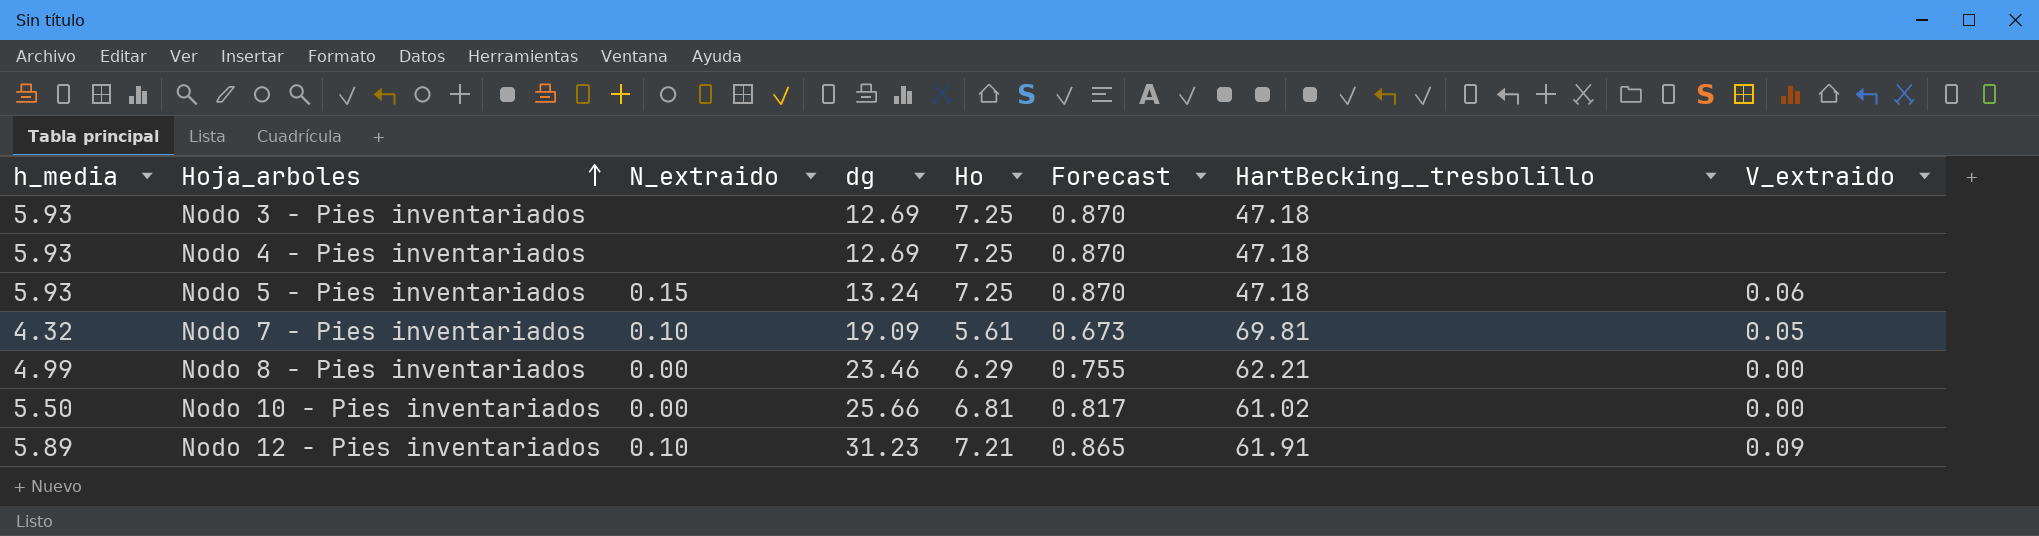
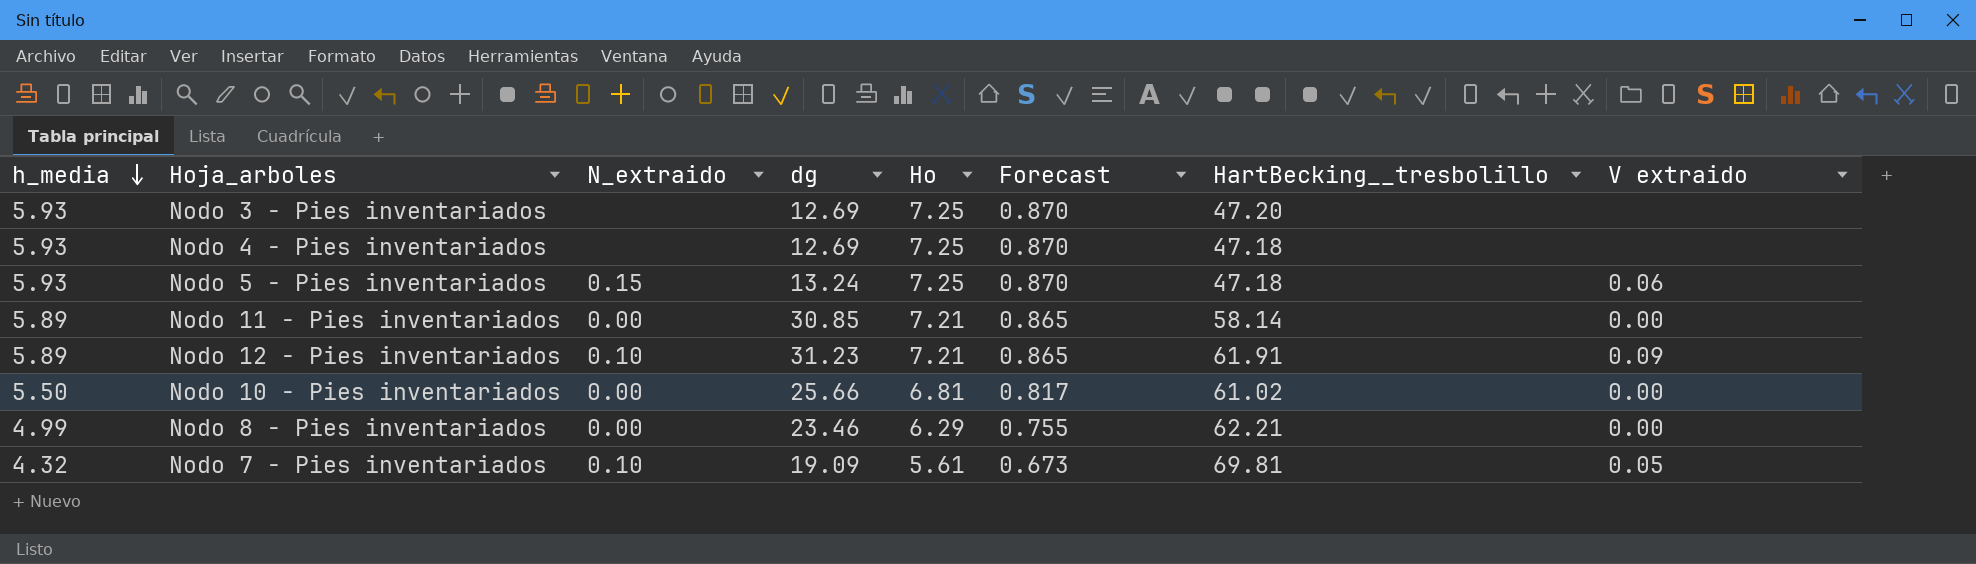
row order: Hoja_arboles ascending -> h_media descending
column name: V_extraido -> V extraido
Nodo 3 - Pies inventariados | HartBecking__tresbolillo: 47.18 -> 47.20
row Nodo 11 - Pies inventariados: none -> 5.89 | 0.00 | 30.85 | 7.21 | 0.865 | 58.14 | 0.00

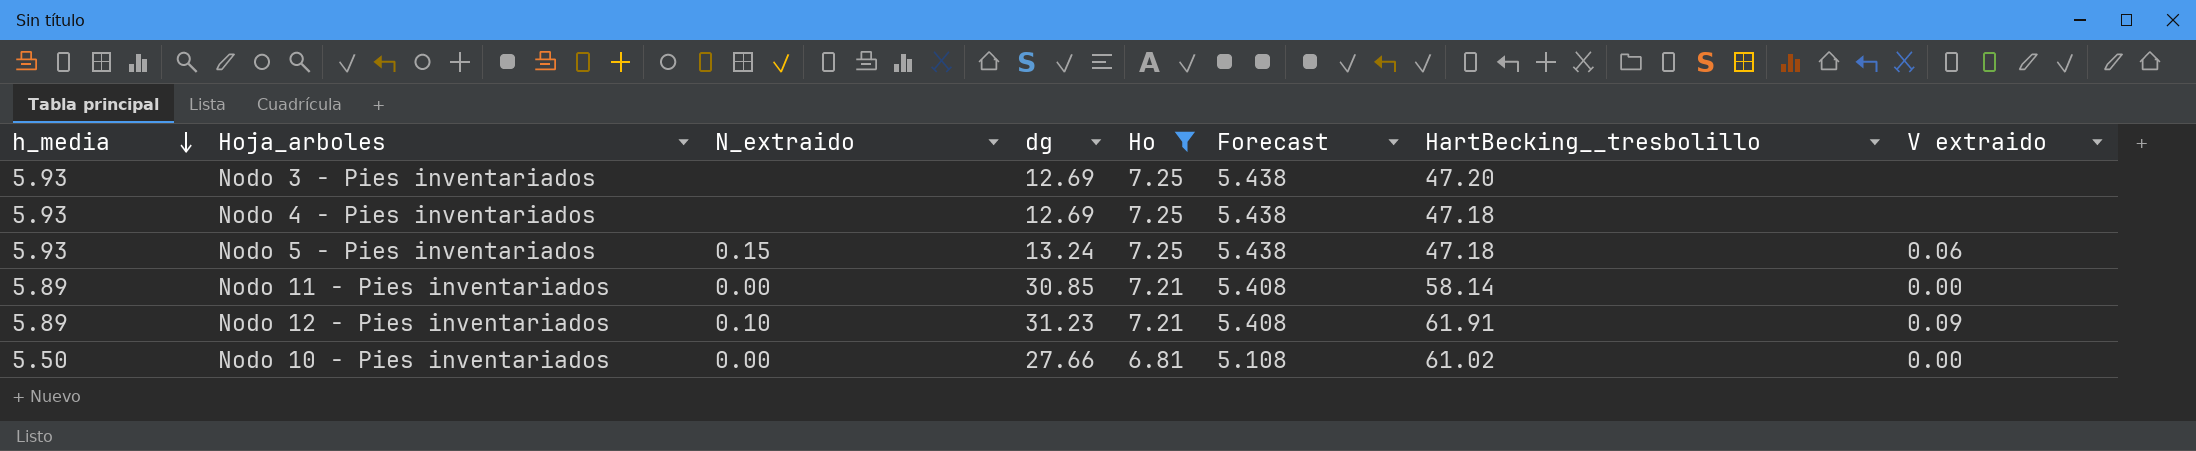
filter: none -> Ho >= 6.81
column Forecast | formula: [Ho] * 0.12 -> [Ho] * 0.75
Nodo 10 - Pies inventariados | dg: 25.66 -> 27.66

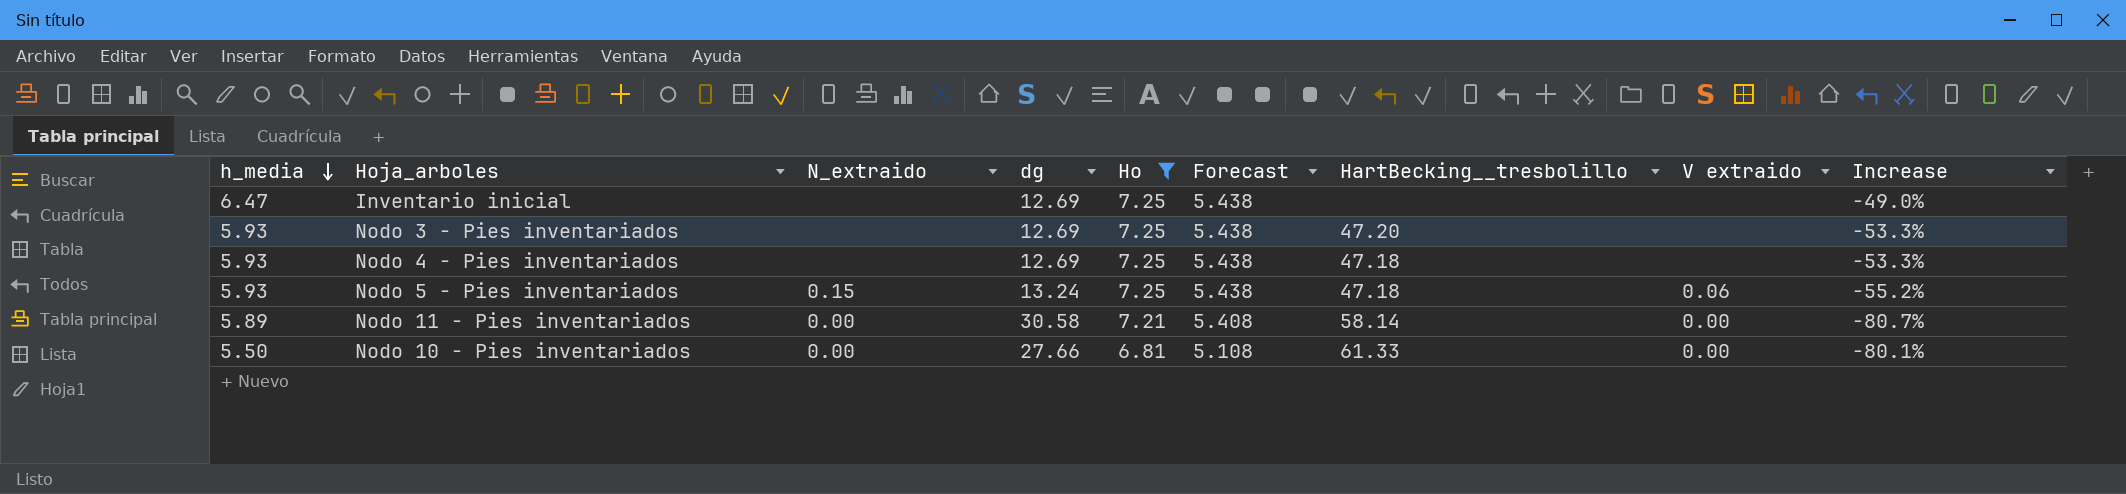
column Increase | formula: none -> ([h_media] - [dg]) / [dg]
row Nodo 12 - Pies inventariados: 5.89 | 0.10 | 31.23 | 7.21 | 5.408 | 61.91 | 0.09 -> none
row Inventario inicial: none -> 6.47 | none | 12.69 | 7.25 | 5.438 | none | none | -49.0%
Nodo 11 - Pies inventariados | dg: 30.85 -> 30.58
Nodo 10 - Pies inventariados | HartBecking__tresbolillo: 61.02 -> 61.33

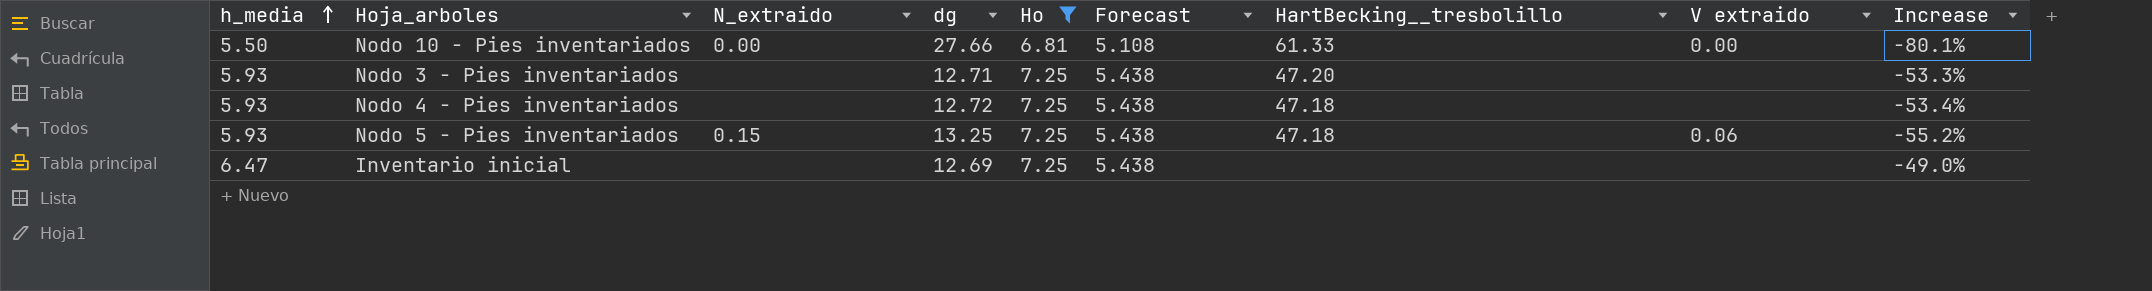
row order: h_media descending -> h_media ascending
row Nodo 11 - Pies inventariados: 5.89 | 0.00 | 30.58 | 7.21 | 5.408 | 58.14 | 0.00 | -80.7% -> none
Nodo 3 - Pies inventariados | dg: 12.69 -> 12.71
Nodo 4 - Pies inventariados | dg: 12.69 -> 12.72
Nodo 4 - Pies inventariados | Increase: -53.3% -> -53.4%
Nodo 5 - Pies inventariados | dg: 13.24 -> 13.25

